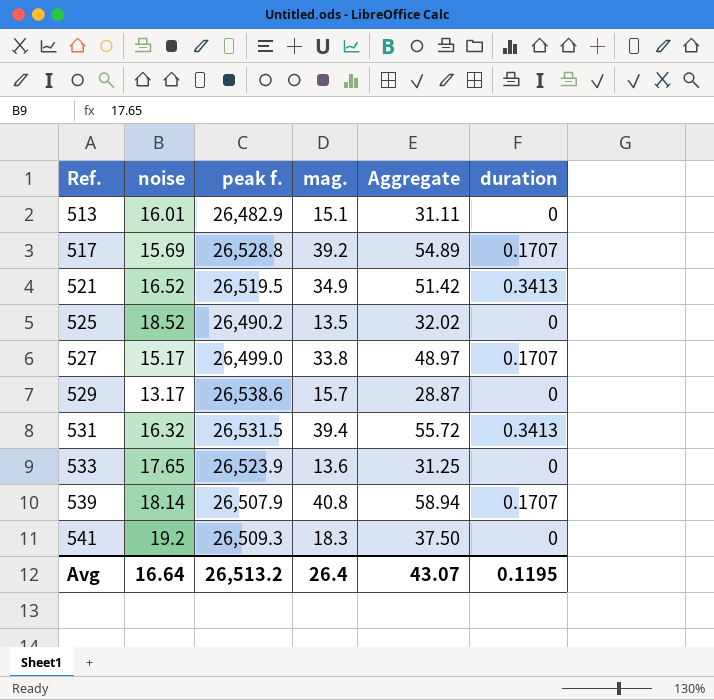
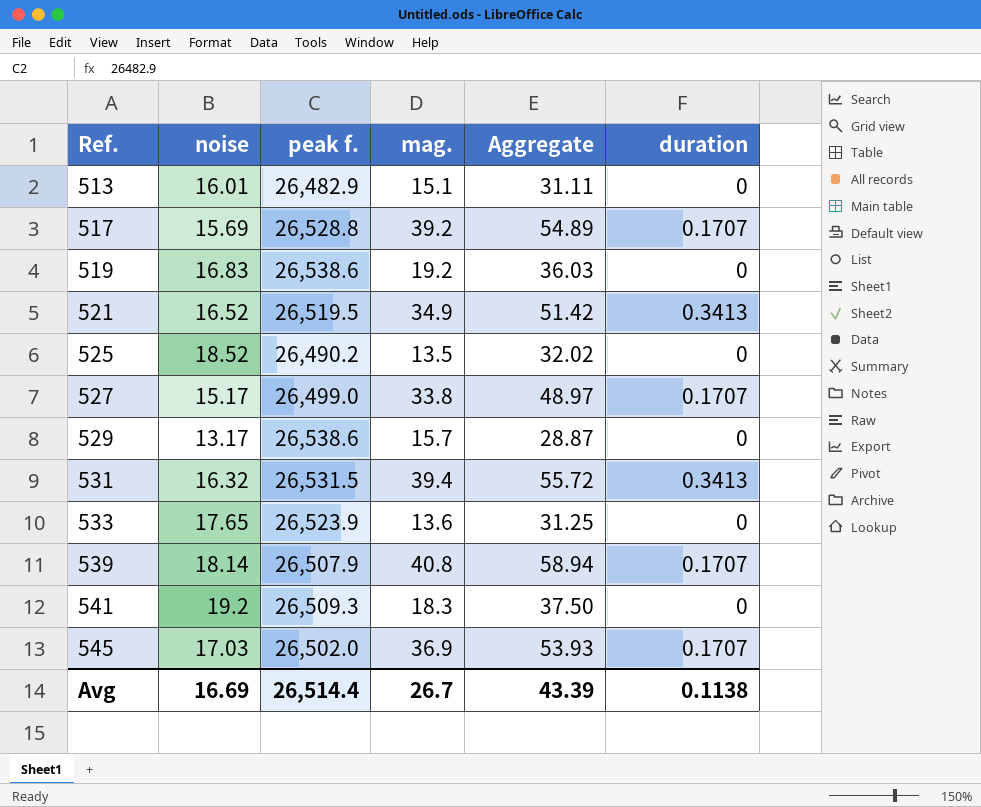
row 519: none -> 16.83 | 26,538.6 | 19.2 | 36.03 | 0
row 545: none -> 17.03 | 26,502.0 | 36.9 | 53.93 | 0.1707
Avg | noise: 16.64 -> 16.69
Avg | peak f.: 26,513.2 -> 26,514.4
Avg | mag.: 26.4 -> 26.7
Avg | Aggregate: 43.07 -> 43.39
Avg | duration: 0.1195 -> 0.1138

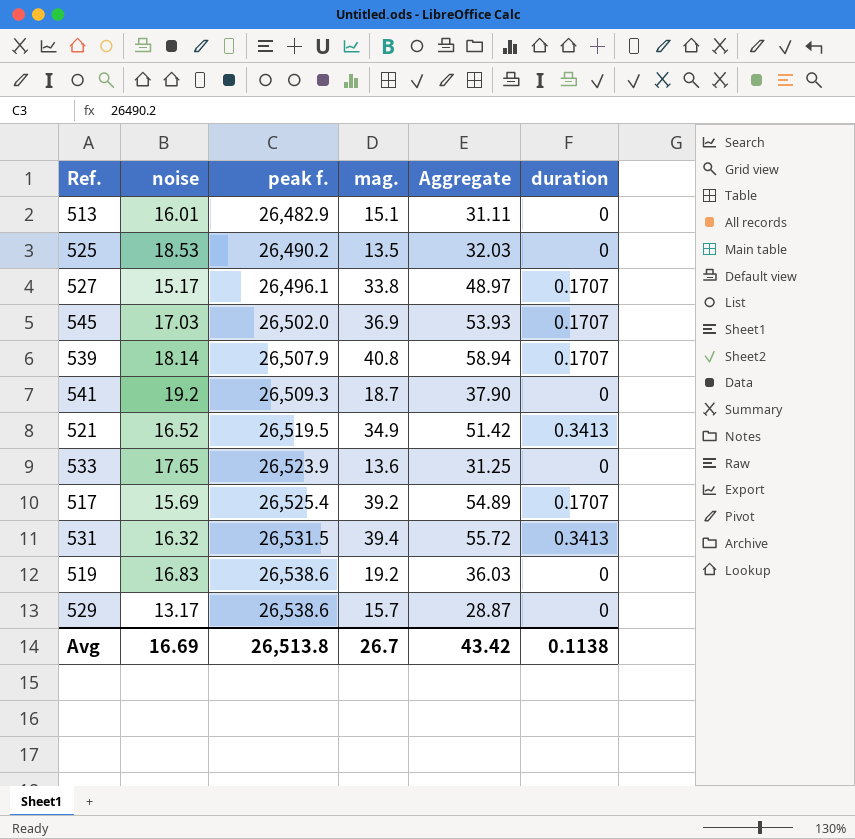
row order: Ref. ascending -> peak f. ascending
525 | noise: 18.52 -> 18.53
525 | Aggregate: 32.02 -> 32.03
527 | peak f.: 26,499.0 -> 26,496.1
541 | mag.: 18.3 -> 18.7
541 | Aggregate: 37.50 -> 37.90
517 | peak f.: 26,528.8 -> 26,525.4
Avg | peak f.: 26,514.4 -> 26,513.8
Avg | Aggregate: 43.39 -> 43.42

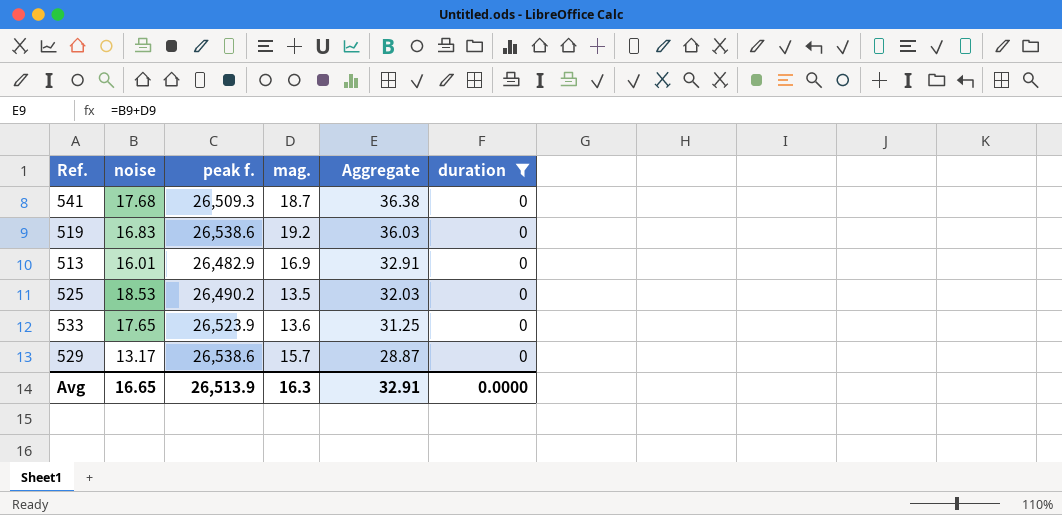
filter: none -> duration = 0
row order: peak f. ascending -> Aggregate descending
541 | noise: 19.2 -> 17.68
541 | Aggregate: 37.90 -> 36.38
513 | mag.: 15.1 -> 16.9
513 | Aggregate: 31.11 -> 32.91
Avg | noise: 16.69 -> 16.65
Avg | peak f.: 26,513.8 -> 26,513.9
Avg | mag.: 26.7 -> 16.3
Avg | Aggregate: 43.42 -> 32.91
Avg | duration: 0.1138 -> 0.0000

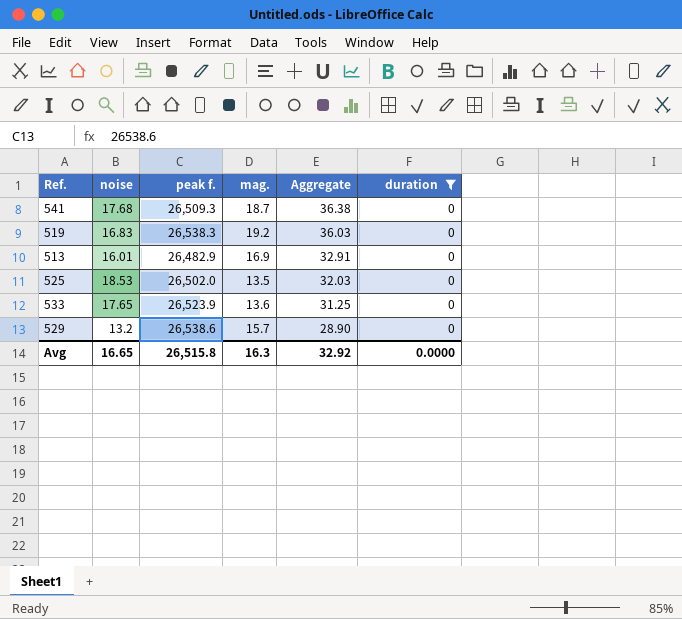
519 | peak f.: 26,538.6 -> 26,538.3
525 | peak f.: 26,490.2 -> 26,502.0
529 | noise: 13.17 -> 13.2
529 | Aggregate: 28.87 -> 28.90
Avg | peak f.: 26,513.9 -> 26,515.8
Avg | Aggregate: 32.91 -> 32.92

